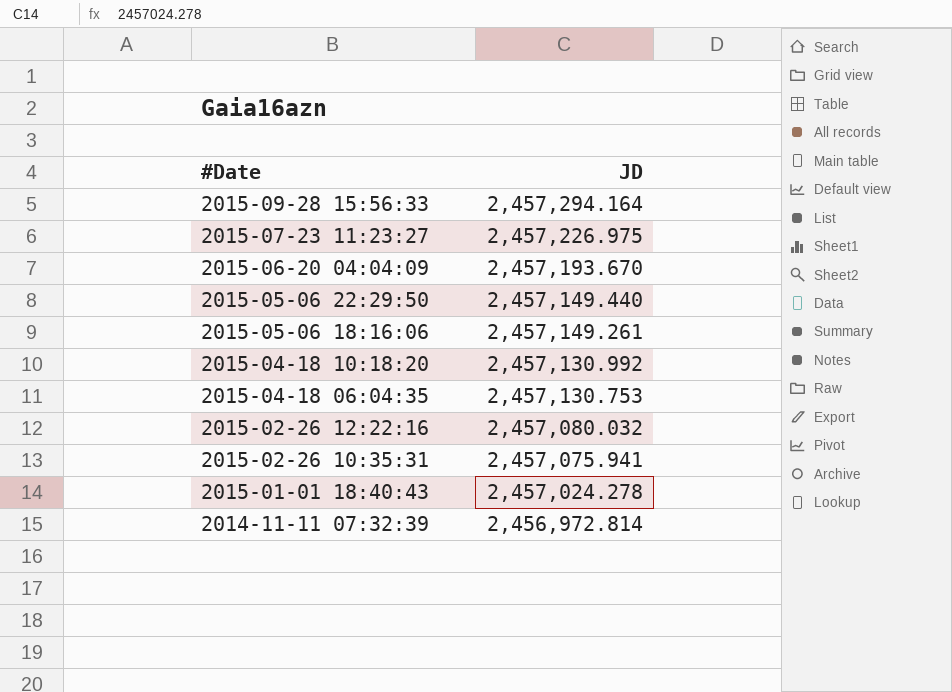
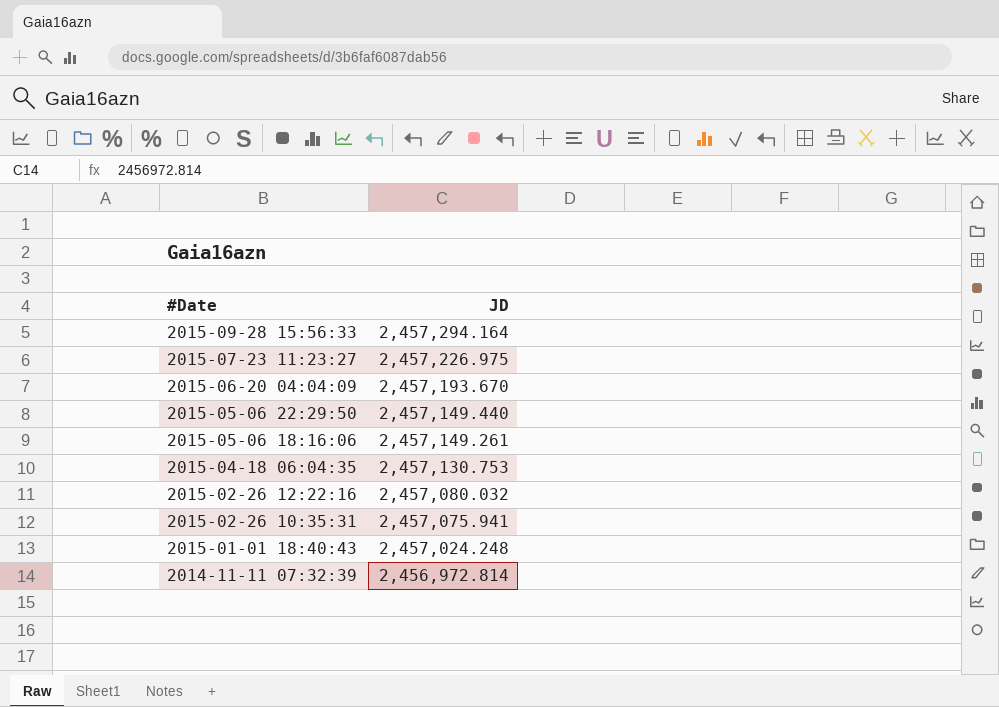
row 2015-04-18 10:18:20: 2,457,130.992 -> none
2015-01-01 18:40:43 | JD: 2,457,024.278 -> 2,457,024.248

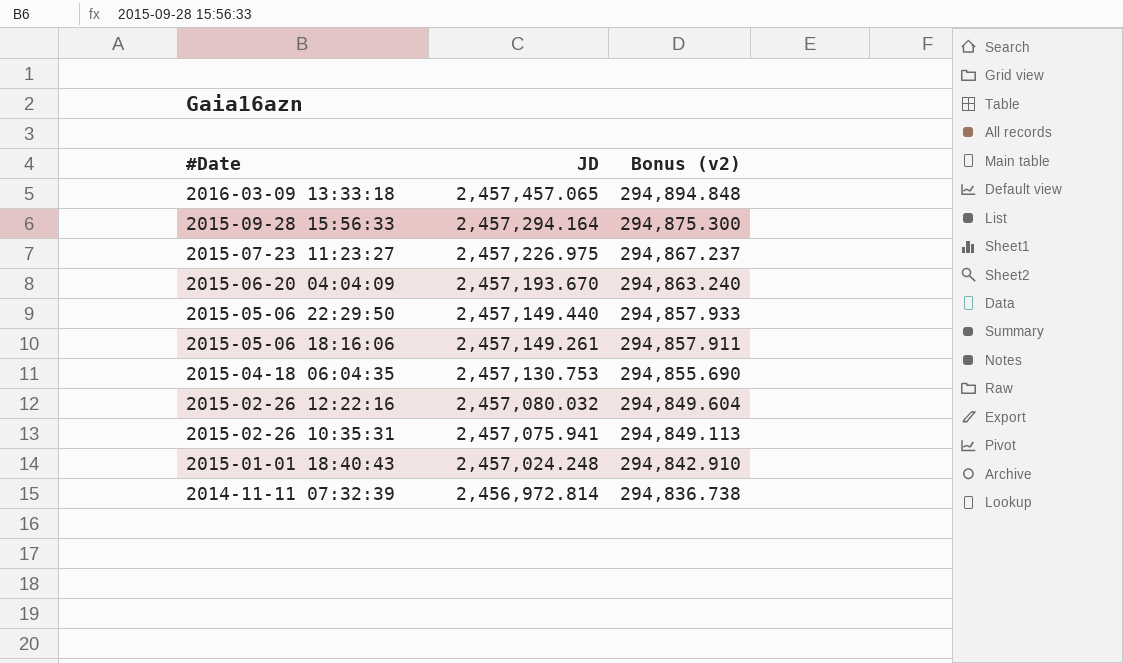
column Bonus (v2) | formula: none -> [JD] * 0.12
row 2016-03-09 13:33:18: none -> 2,457,457.065 | 294,894.848

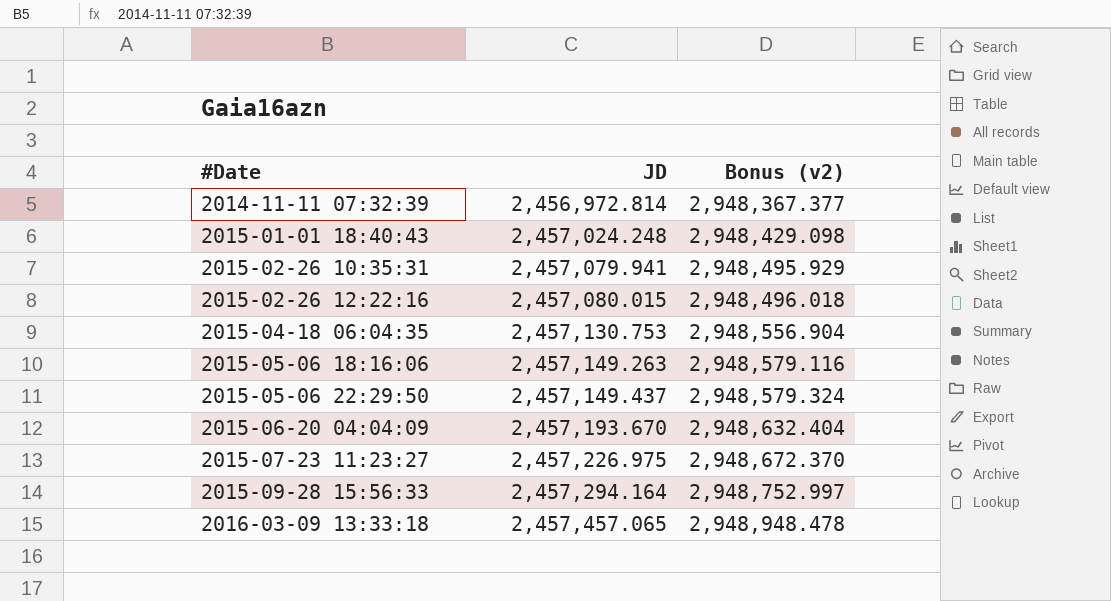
row order: #Date descending -> #Date ascending
column Bonus (v2) | formula: [JD] * 0.12 -> [JD] * 1.2
2015-02-26 10:35:31 | JD: 2,457,075.941 -> 2,457,079.941
2015-02-26 12:22:16 | JD: 2,457,080.032 -> 2,457,080.015
2015-05-06 18:16:06 | JD: 2,457,149.261 -> 2,457,149.263
2015-05-06 22:29:50 | JD: 2,457,149.440 -> 2,457,149.437

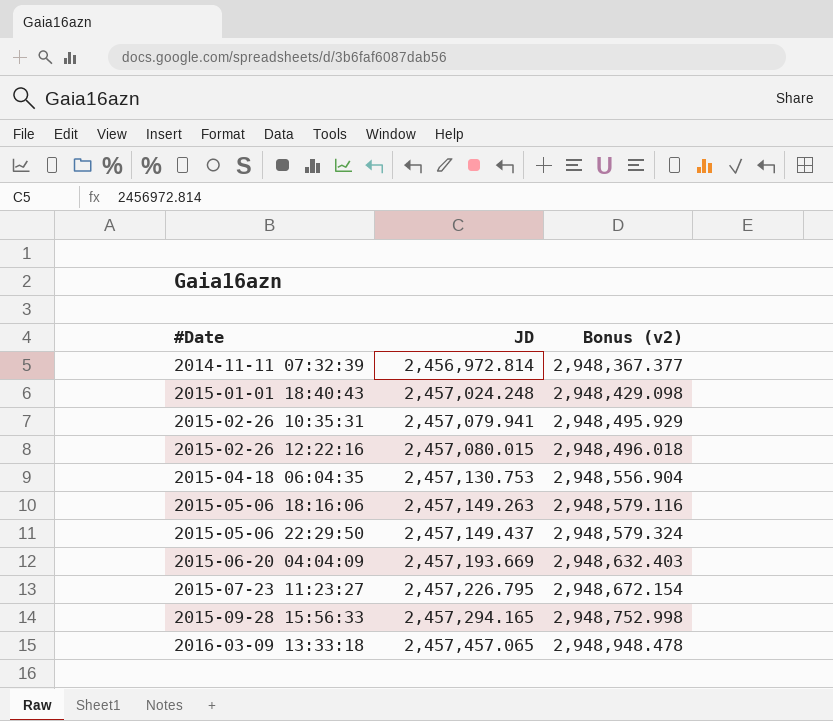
2015-06-20 04:04:09 | JD: 2,457,193.670 -> 2,457,193.669
2015-06-20 04:04:09 | Bonus (v2): 2,948,632.404 -> 2,948,632.403
2015-07-23 11:23:27 | JD: 2,457,226.975 -> 2,457,226.795
2015-07-23 11:23:27 | Bonus (v2): 2,948,672.370 -> 2,948,672.154
2015-09-28 15:56:33 | JD: 2,457,294.164 -> 2,457,294.165
2015-09-28 15:56:33 | Bonus (v2): 2,948,752.997 -> 2,948,752.998

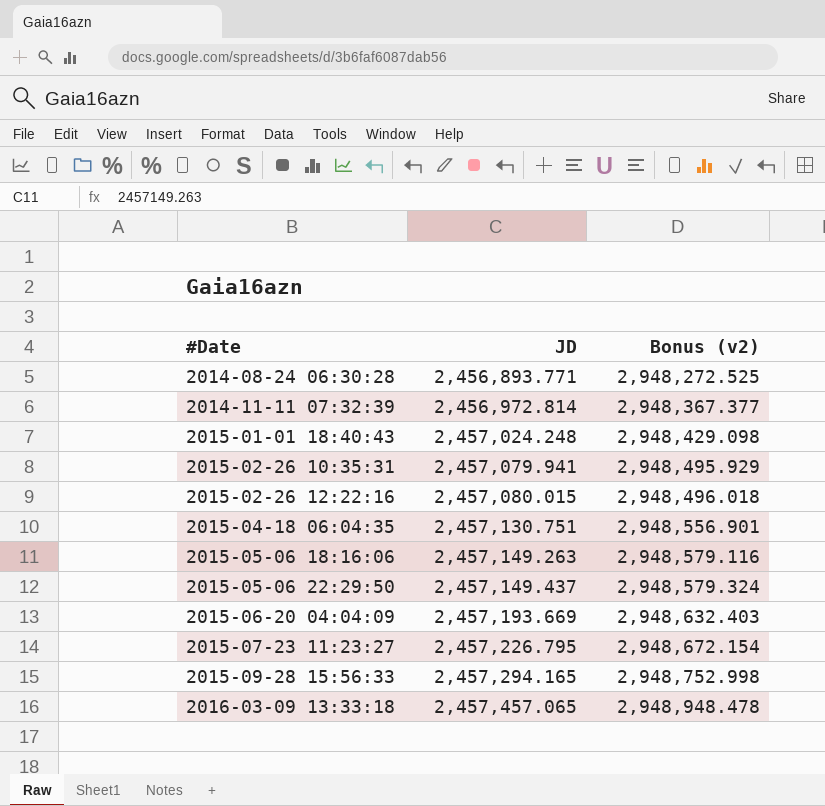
row 2014-08-24 06:30:28: none -> 2,456,893.771 | 2,948,272.525
2015-04-18 06:04:35 | JD: 2,457,130.753 -> 2,457,130.751
2015-04-18 06:04:35 | Bonus (v2): 2,948,556.904 -> 2,948,556.901

